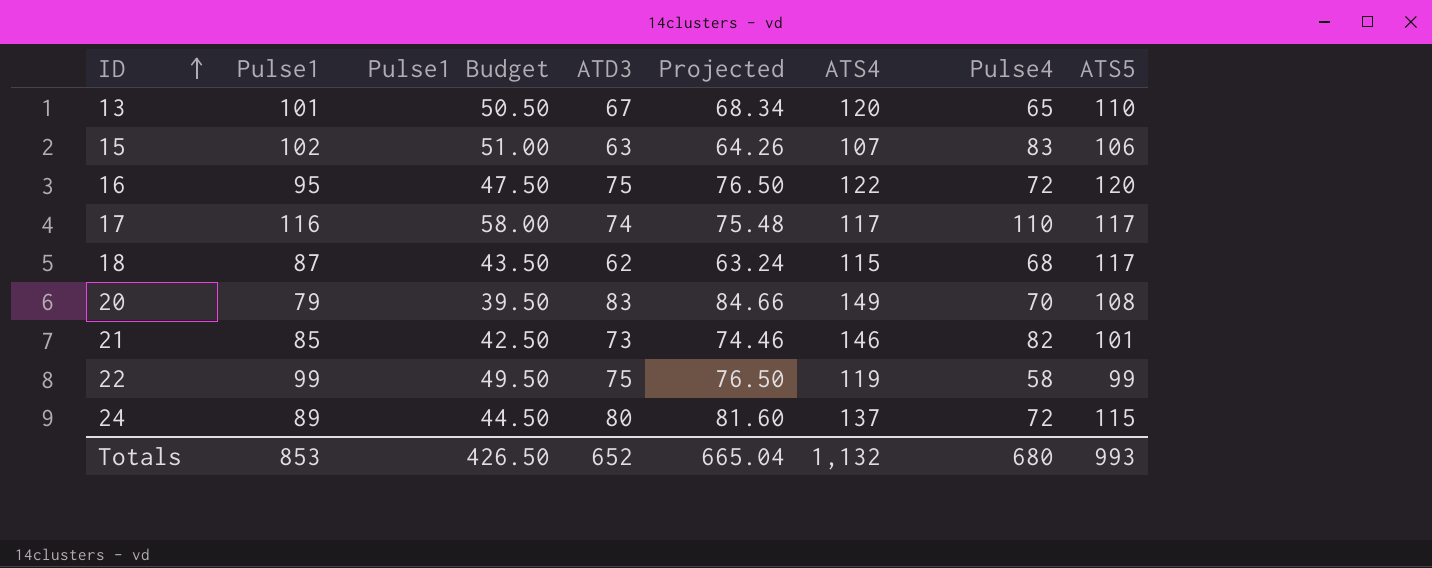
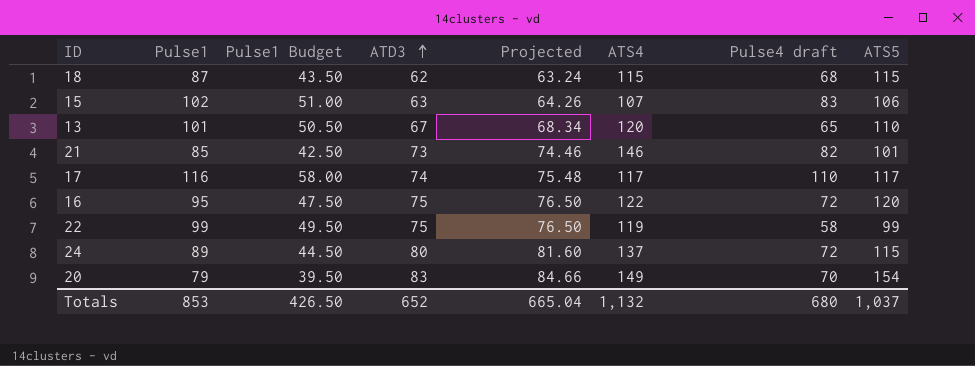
row order: ID ascending -> ATD3 ascending
column name: Pulse4 -> Pulse4 draft
18 | ATS5: 117 -> 115
20 | ATS5: 108 -> 154
Totals | ATS5: 993 -> 1,037

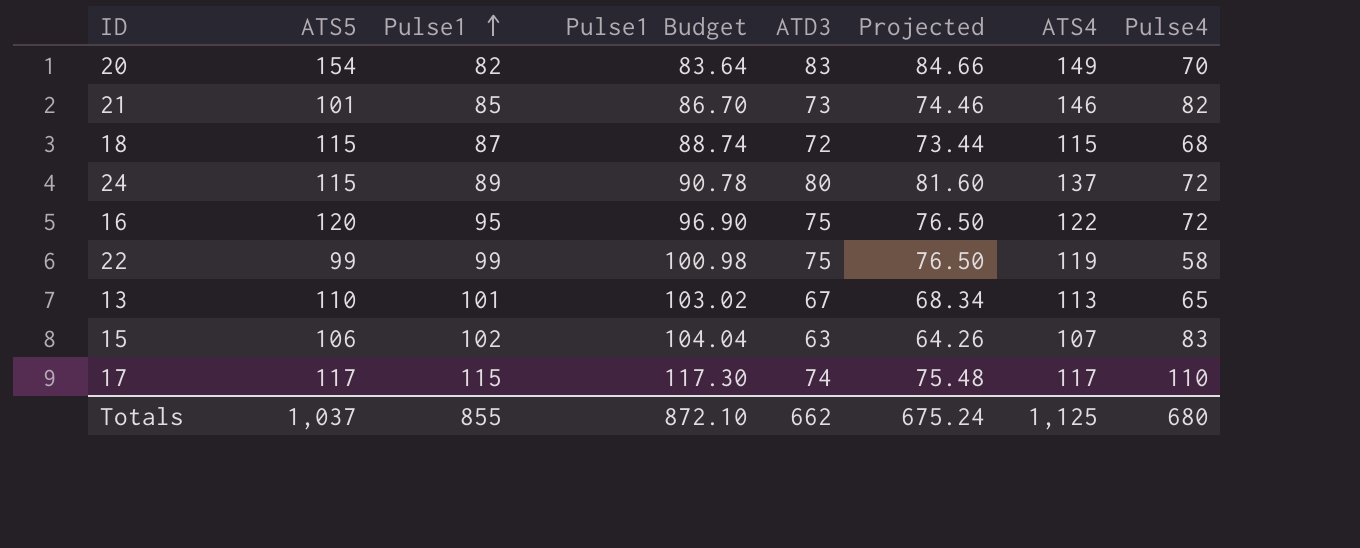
row order: ATD3 ascending -> Pulse1 ascending
column ATS5 | position: 8 -> 2
column Pulse1 Budget | formula: [Pulse1] * 0.5 -> [Pulse1] * 1.02
column name: Pulse4 draft -> Pulse4
20 | Pulse1: 79 -> 82
18 | ATD3: 62 -> 72
18 | Projected: 63.24 -> 73.44
13 | ATS4: 120 -> 113
17 | Pulse1: 116 -> 115
Totals | Pulse1: 853 -> 855
Totals | Pulse1 Budget: 426.50 -> 872.10
Totals | ATD3: 652 -> 662
Totals | Projected: 665.04 -> 675.24
Totals | ATS4: 1,132 -> 1,125

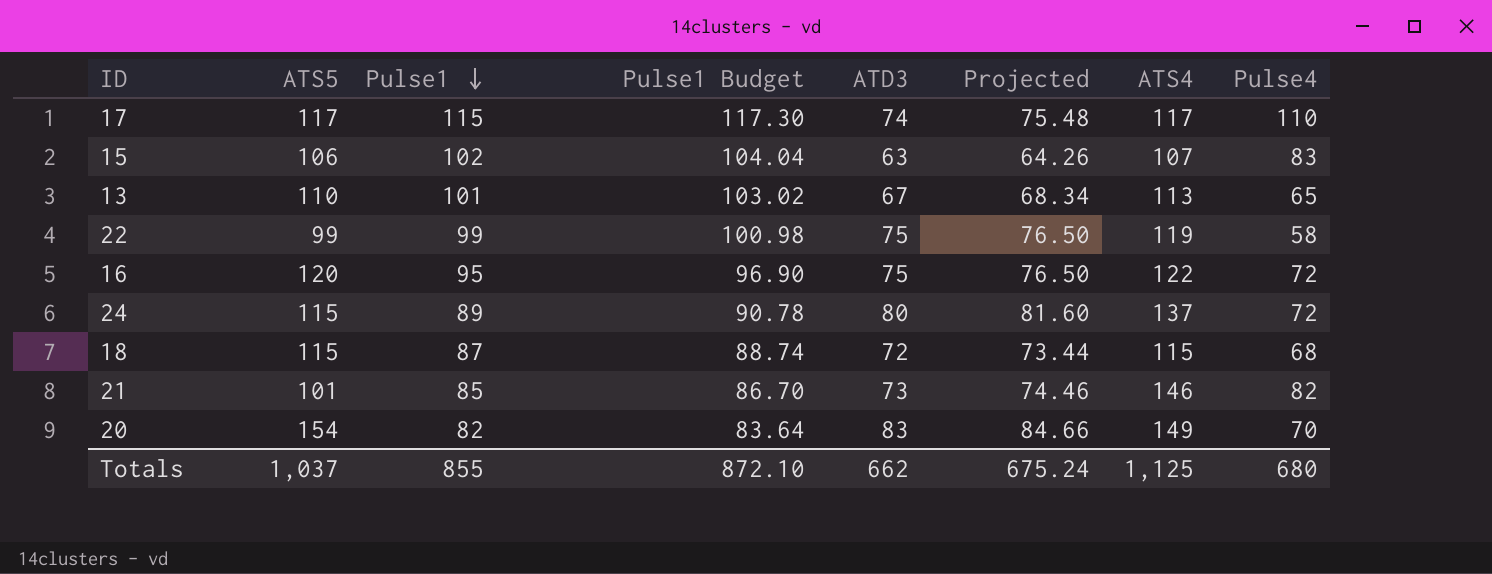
row order: Pulse1 ascending -> Pulse1 descending

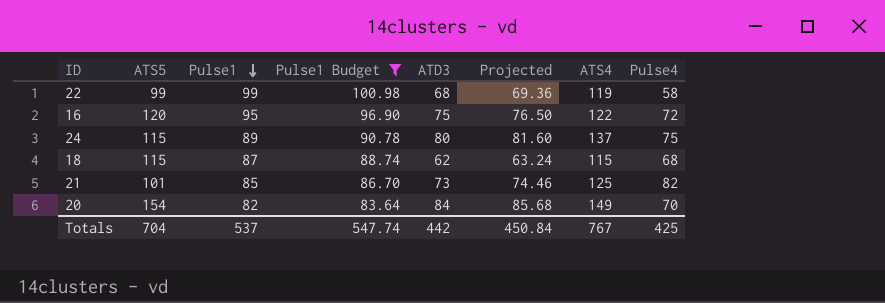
filter: none -> Pulse1 Budget <= 100.98
22 | ATD3: 75 -> 68
22 | Projected: 76.50 -> 69.36
24 | Pulse4: 72 -> 75
18 | ATD3: 72 -> 62
18 | Projected: 73.44 -> 63.24
21 | ATS4: 146 -> 125
20 | ATD3: 83 -> 84
20 | Projected: 84.66 -> 85.68
Totals | ATS5: 1,037 -> 704
Totals | Pulse1: 855 -> 537
Totals | Pulse1 Budget: 872.10 -> 547.74
Totals | ATD3: 662 -> 442
Totals | Projected: 675.24 -> 450.84
Totals | ATS4: 1,125 -> 767
Totals | Pulse4: 680 -> 425

